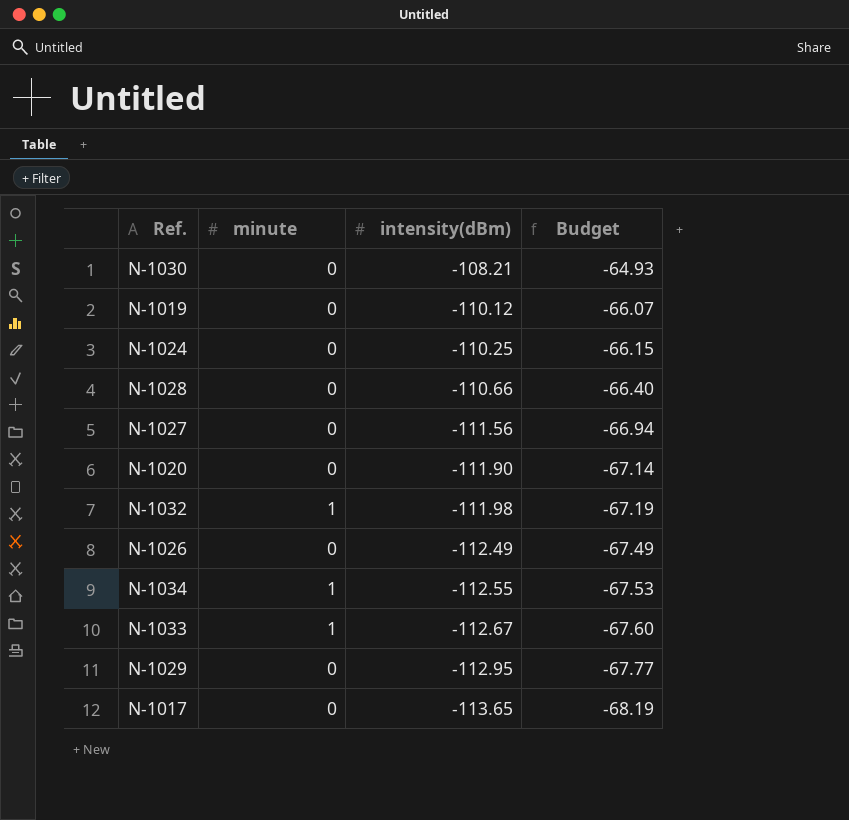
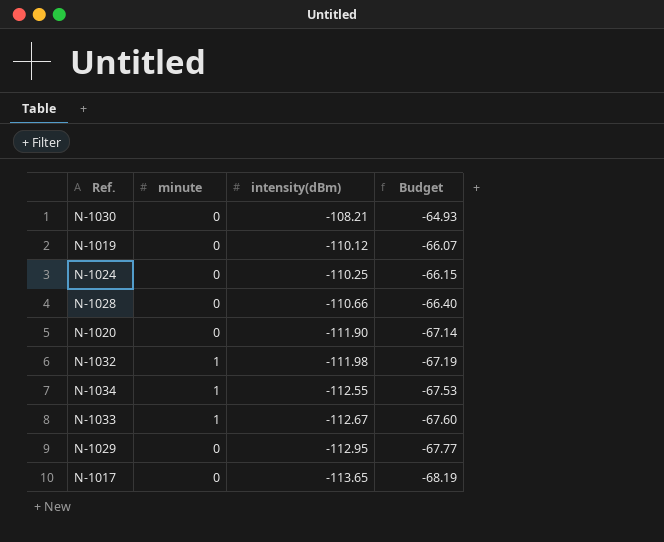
row N-1027: 0 | -111.56 | -66.94 -> none
row N-1026: 0 | -112.49 | -67.49 -> none

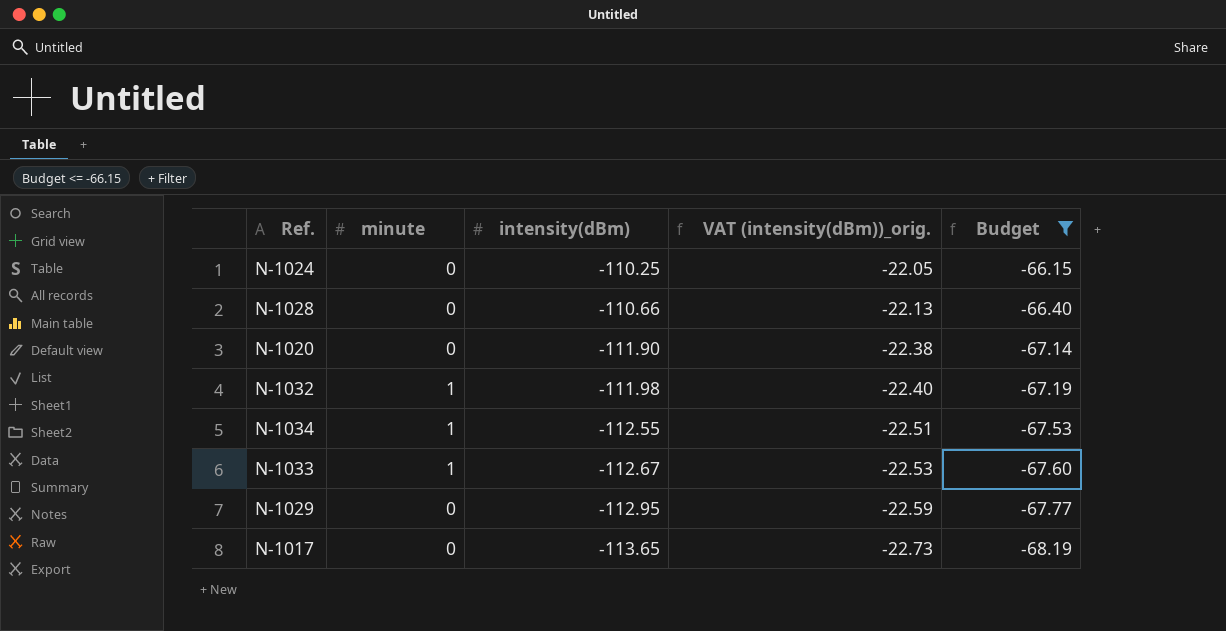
filter: none -> Budget <= -66.15
column VAT (intensity(dBm))_orig. | formula: none -> [intensity(dBm)] * 0.2

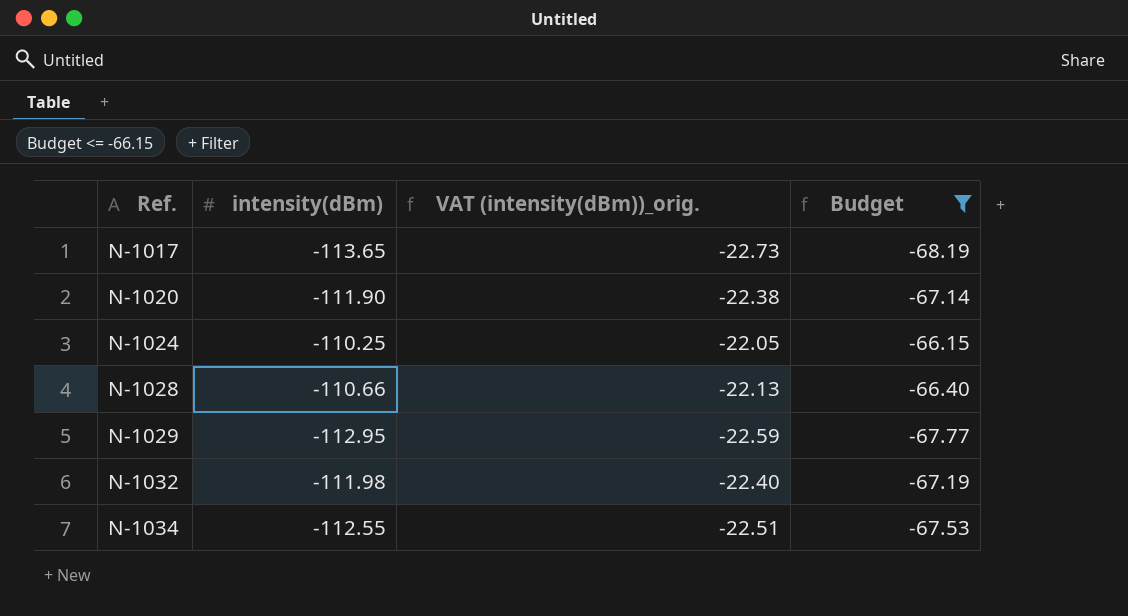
row order: intensity(dBm) descending -> Ref. ascending
column minute | position: 2 -> none
row N-1033: 1 | -112.67 | -22.53 | -67.60 -> none

